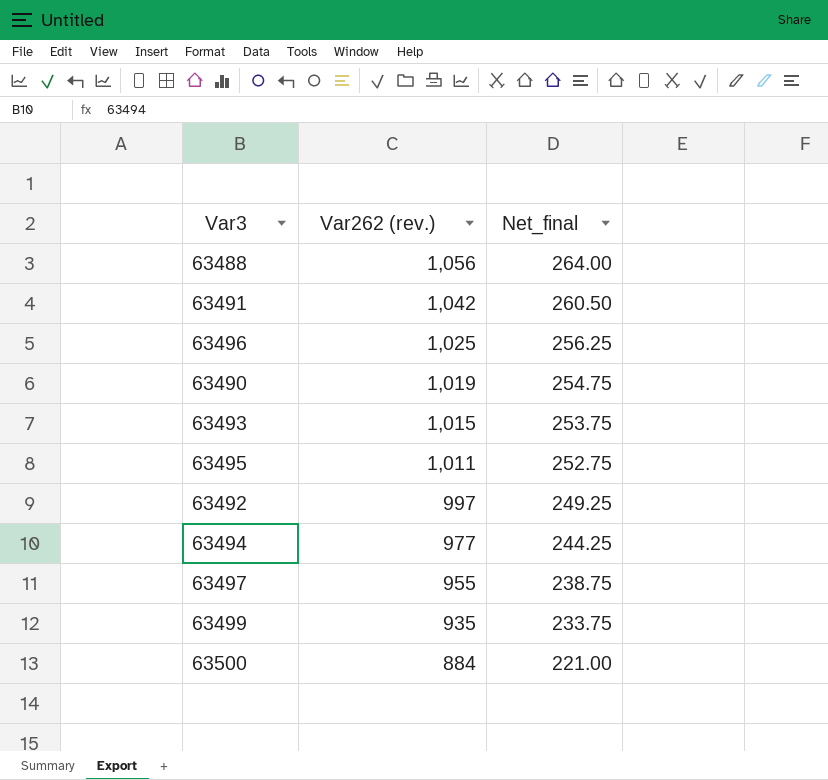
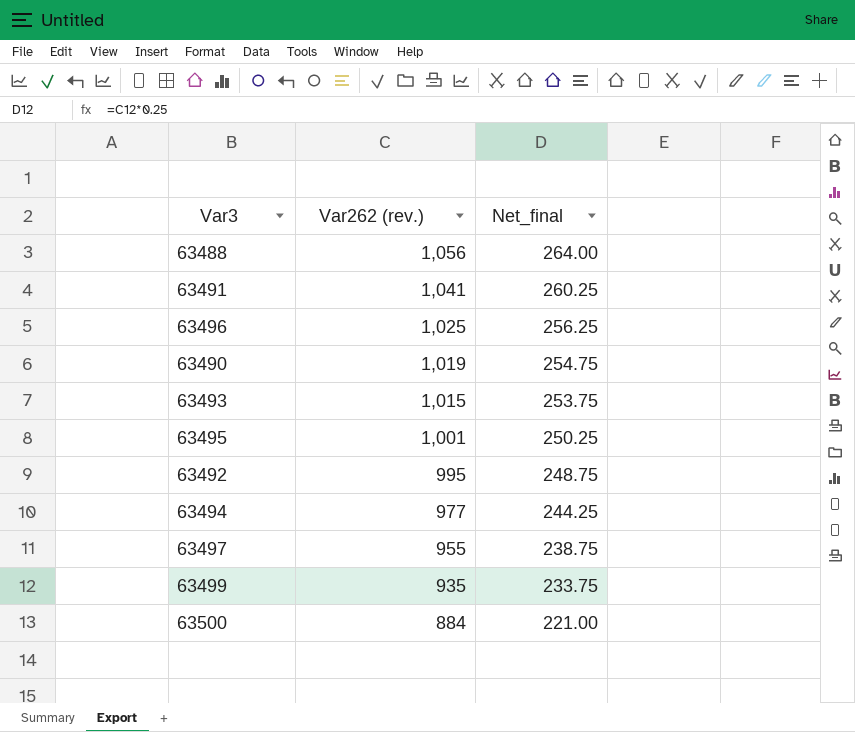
63491 | Var262 (rev.): 1,042 -> 1,041
63491 | Net_final: 260.50 -> 260.25
63495 | Var262 (rev.): 1,011 -> 1,001
63495 | Net_final: 252.75 -> 250.25
63492 | Var262 (rev.): 997 -> 995
63492 | Net_final: 249.25 -> 248.75

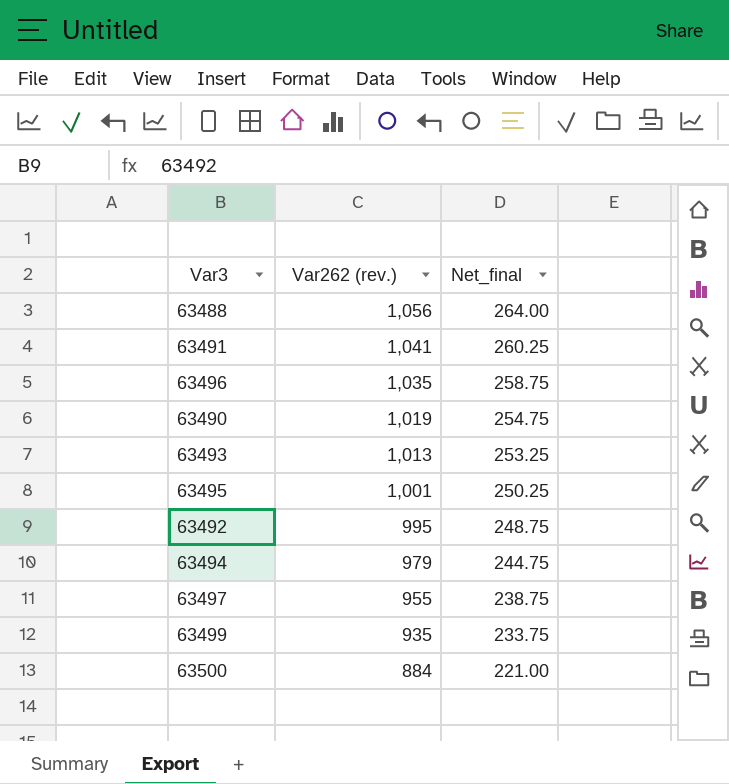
63496 | Var262 (rev.): 1,025 -> 1,035
63496 | Net_final: 256.25 -> 258.75
63493 | Var262 (rev.): 1,015 -> 1,013
63493 | Net_final: 253.75 -> 253.25
63494 | Var262 (rev.): 977 -> 979
63494 | Net_final: 244.25 -> 244.75

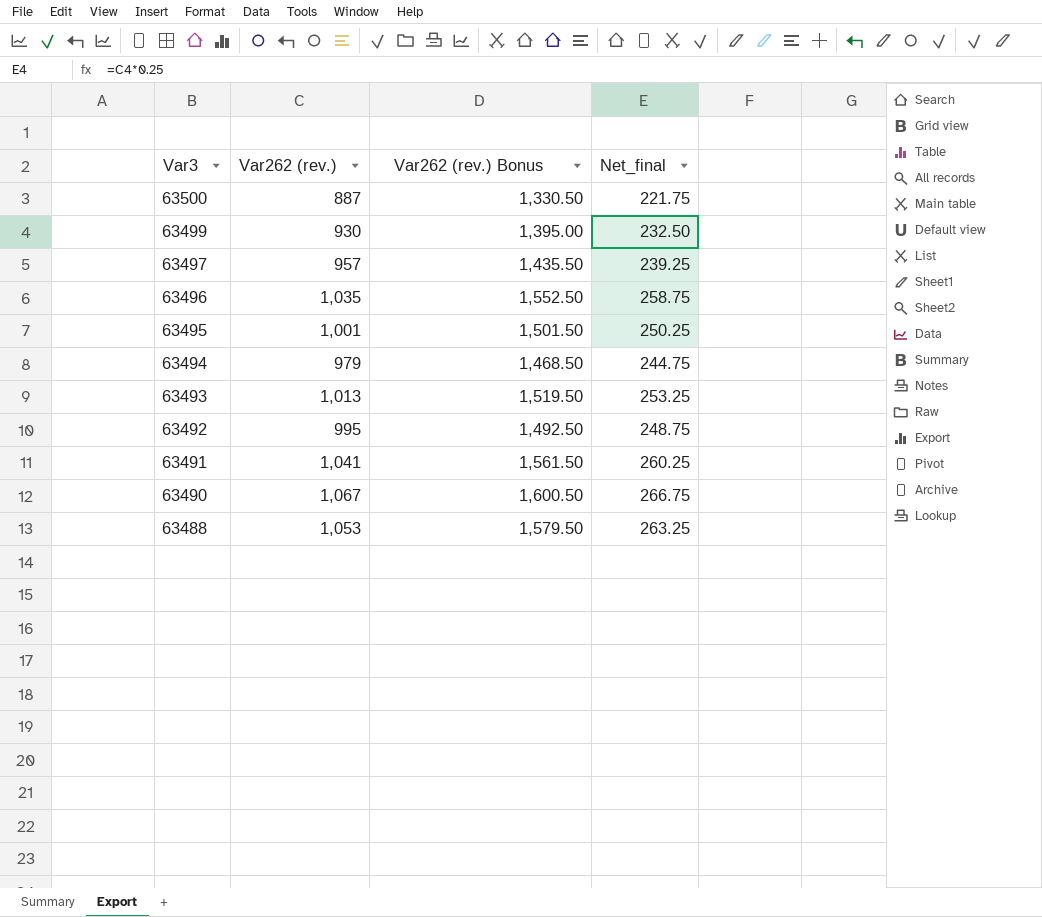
row order: Var262 (rev.) descending -> Var3 descending
column Var262 (rev.) Bonus | formula: none -> [Var262 (rev.)] * 1.5
63500 | Var262 (rev.): 884 -> 887
63500 | Net_final: 221.00 -> 221.75
63499 | Var262 (rev.): 935 -> 930
63499 | Net_final: 233.75 -> 232.50
63497 | Var262 (rev.): 955 -> 957
63497 | Net_final: 238.75 -> 239.25
63490 | Var262 (rev.): 1,019 -> 1,067
63490 | Net_final: 254.75 -> 266.75
63488 | Var262 (rev.): 1,056 -> 1,053
63488 | Net_final: 264.00 -> 263.25

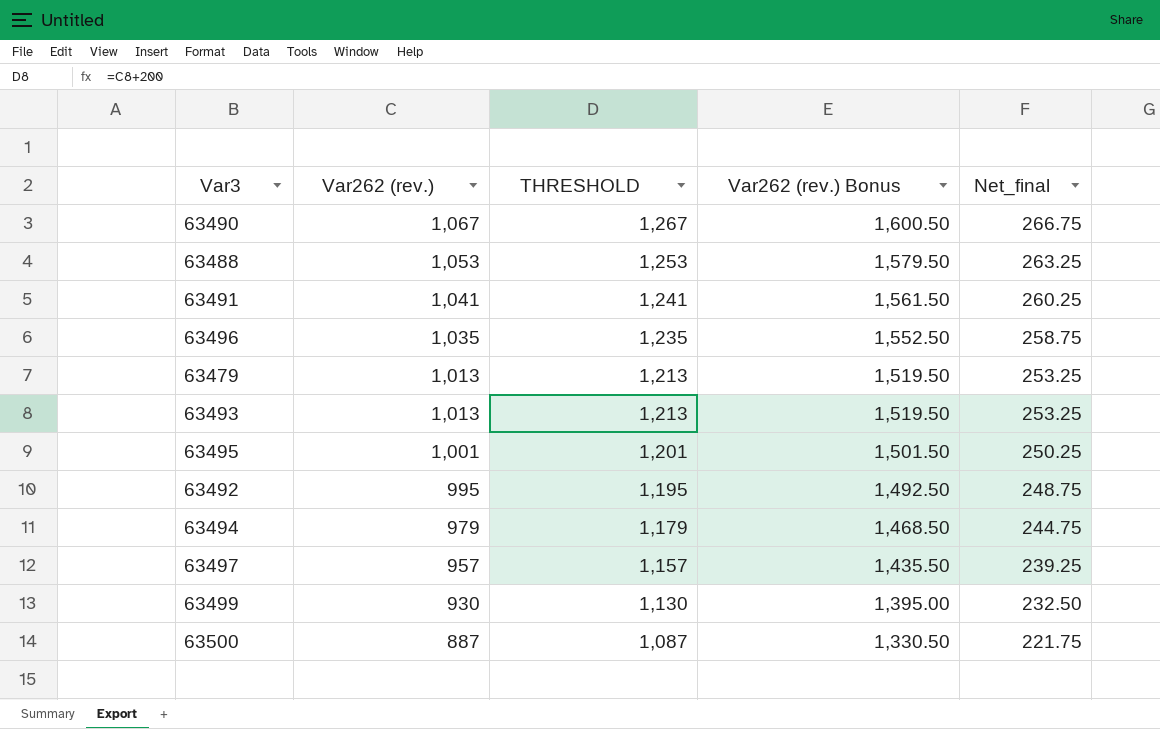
row order: Var3 descending -> Var262 (rev.) descending
column THRESHOLD | formula: none -> [Var262 (rev.)] + 200
row 63479: none -> 1,013 | 1,213 | 1,519.50 | 253.25

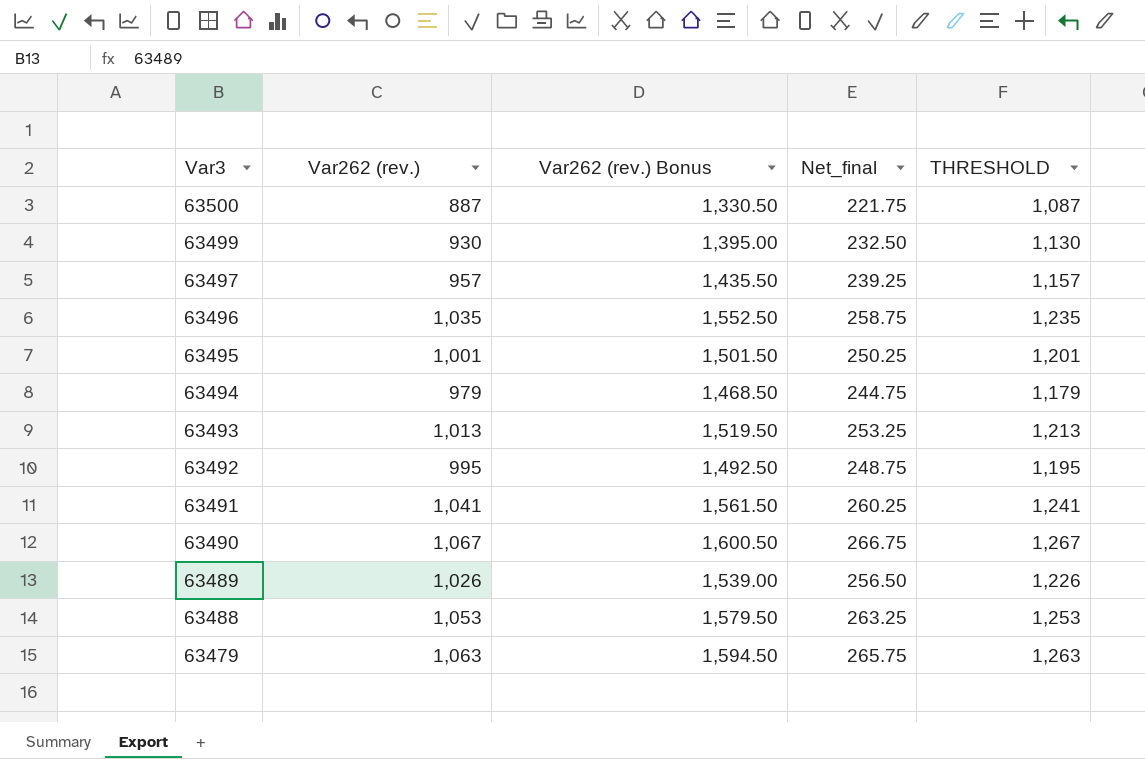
row order: Var262 (rev.) descending -> Var3 descending
column THRESHOLD | position: 3 -> 5
row 63489: none -> 1,026 | 1,539.00 | 256.50 | 1,226
63479 | Var262 (rev.): 1,013 -> 1,063
63479 | Var262 (rev.) Bonus: 1,519.50 -> 1,594.50
63479 | Net_final: 253.25 -> 265.75
63479 | THRESHOLD: 1,213 -> 1,263

